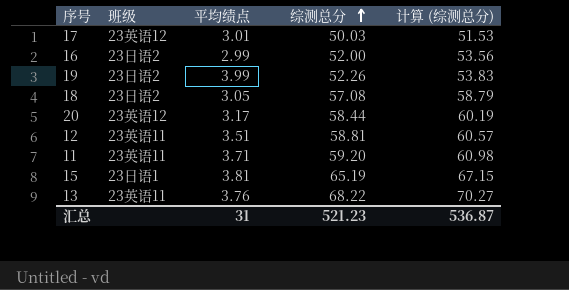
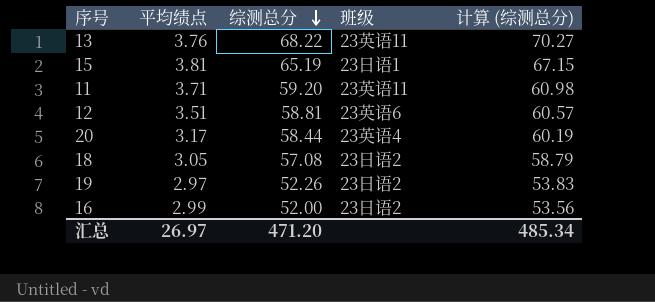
row order: 综测总分 ascending -> 综测总分 descending
column 班级 | position: 2 -> 4
row 17: 23英语12 | 3.01 | 50.03 | 51.53 -> none
12 | 班级: 23英语11 -> 23英语6
20 | 班级: 23英语12 -> 23英语4
19 | 平均绩点: 3.99 -> 2.97
汇总 | 平均绩点: 31 -> 26.97
汇总 | 综测总分: 521.23 -> 471.20
汇总 | 计算 (综测总分): 536.87 -> 485.34

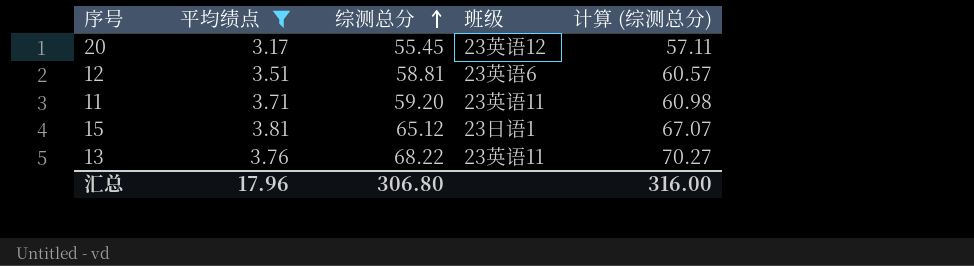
filter: none -> 平均绩点 >= 3.17
row order: 综测总分 descending -> 综测总分 ascending
20 | 综测总分: 58.44 -> 55.45
20 | 班级: 23英语4 -> 23英语12
20 | 计算 (综测总分): 60.19 -> 57.11
15 | 综测总分: 65.19 -> 65.12
15 | 计算 (综测总分): 67.15 -> 67.07
汇总 | 平均绩点: 26.97 -> 17.96
汇总 | 综测总分: 471.20 -> 306.80
汇总 | 计算 (综测总分): 485.34 -> 316.00

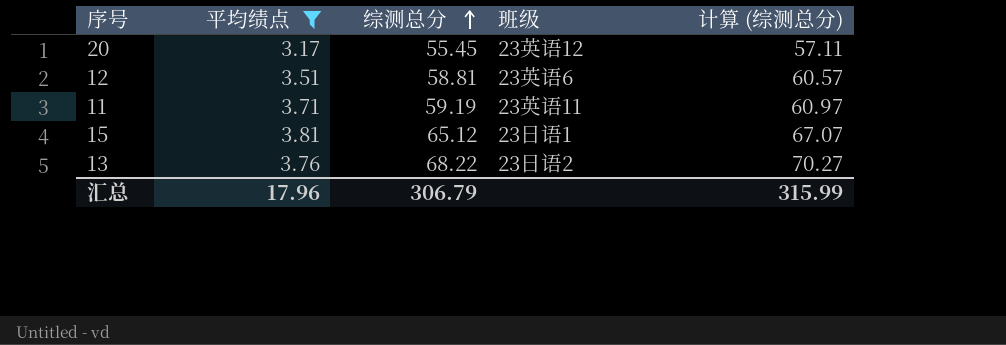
11 | 综测总分: 59.20 -> 59.19
11 | 计算 (综测总分): 60.98 -> 60.97
13 | 班级: 23英语11 -> 23日语2
汇总 | 综测总分: 306.80 -> 306.79
汇总 | 计算 (综测总分): 316.00 -> 315.99

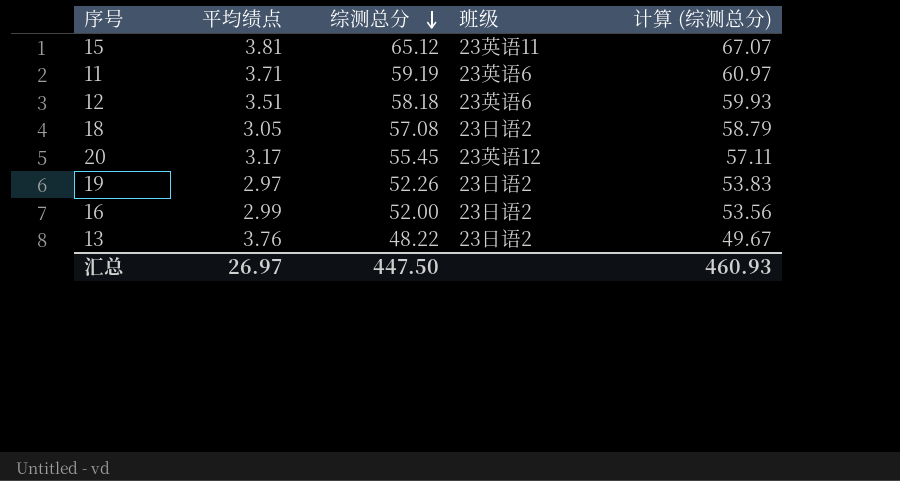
filter: 平均绩点 >= 3.17 -> none
row order: 综测总分 ascending -> 综测总分 descending
15 | 班级: 23日语1 -> 23英语11
11 | 班级: 23英语11 -> 23英语6
12 | 综测总分: 58.81 -> 58.18
12 | 计算 (综测总分): 60.57 -> 59.93
13 | 综测总分: 68.22 -> 48.22
13 | 计算 (综测总分): 70.27 -> 49.67
汇总 | 平均绩点: 17.96 -> 26.97
汇总 | 综测总分: 306.79 -> 447.50
汇总 | 计算 (综测总分): 315.99 -> 460.93

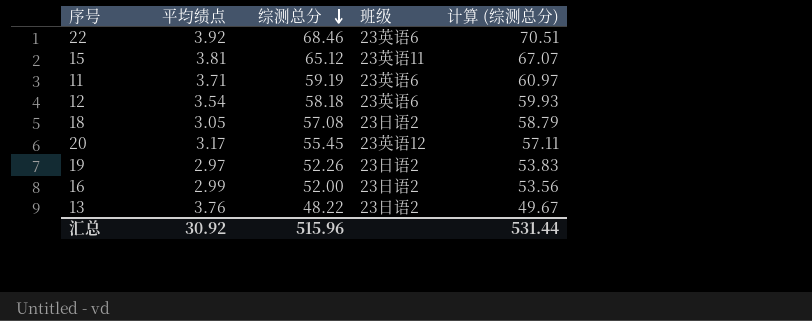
row 22: none -> 3.92 | 68.46 | 23英语6 | 70.51
12 | 平均绩点: 3.51 -> 3.54
汇总 | 平均绩点: 26.97 -> 30.92
汇总 | 综测总分: 447.50 -> 515.96
汇总 | 计算 (综测总分): 460.93 -> 531.44

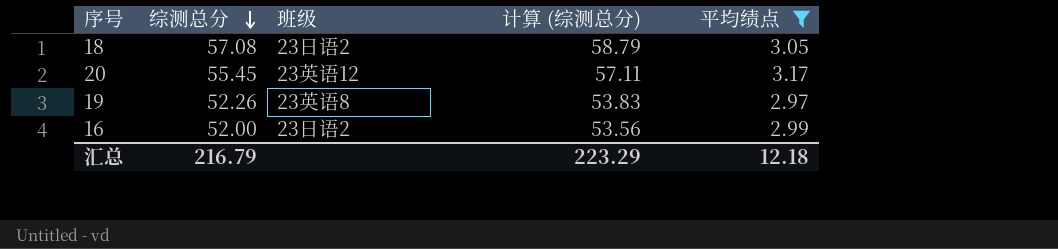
filter: none -> 平均绩点 <= 3.17
column 平均绩点 | position: 2 -> 5
19 | 班级: 23日语2 -> 23英语8
汇总 | 综测总分: 515.96 -> 216.79
汇总 | 计算 (综测总分): 531.44 -> 223.29
汇总 | 平均绩点: 30.92 -> 12.18

